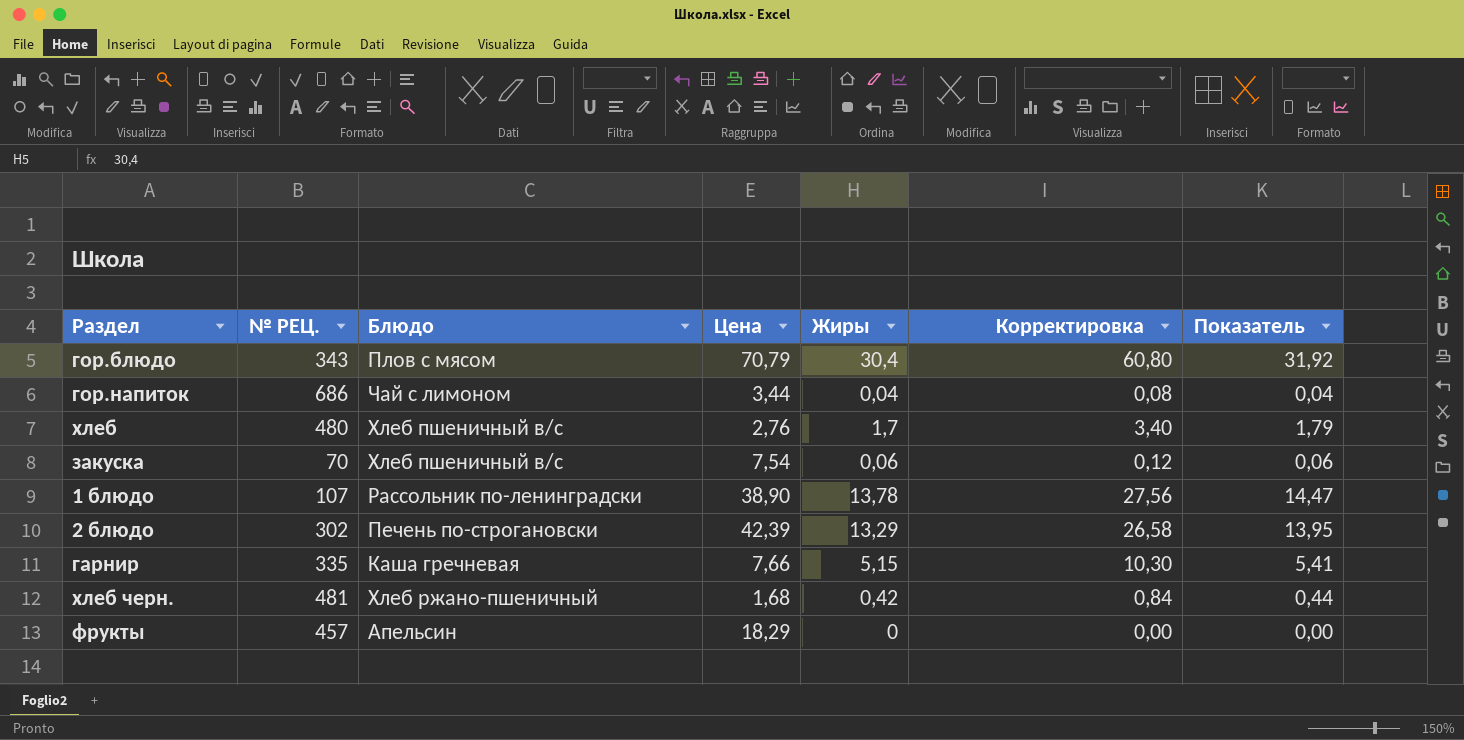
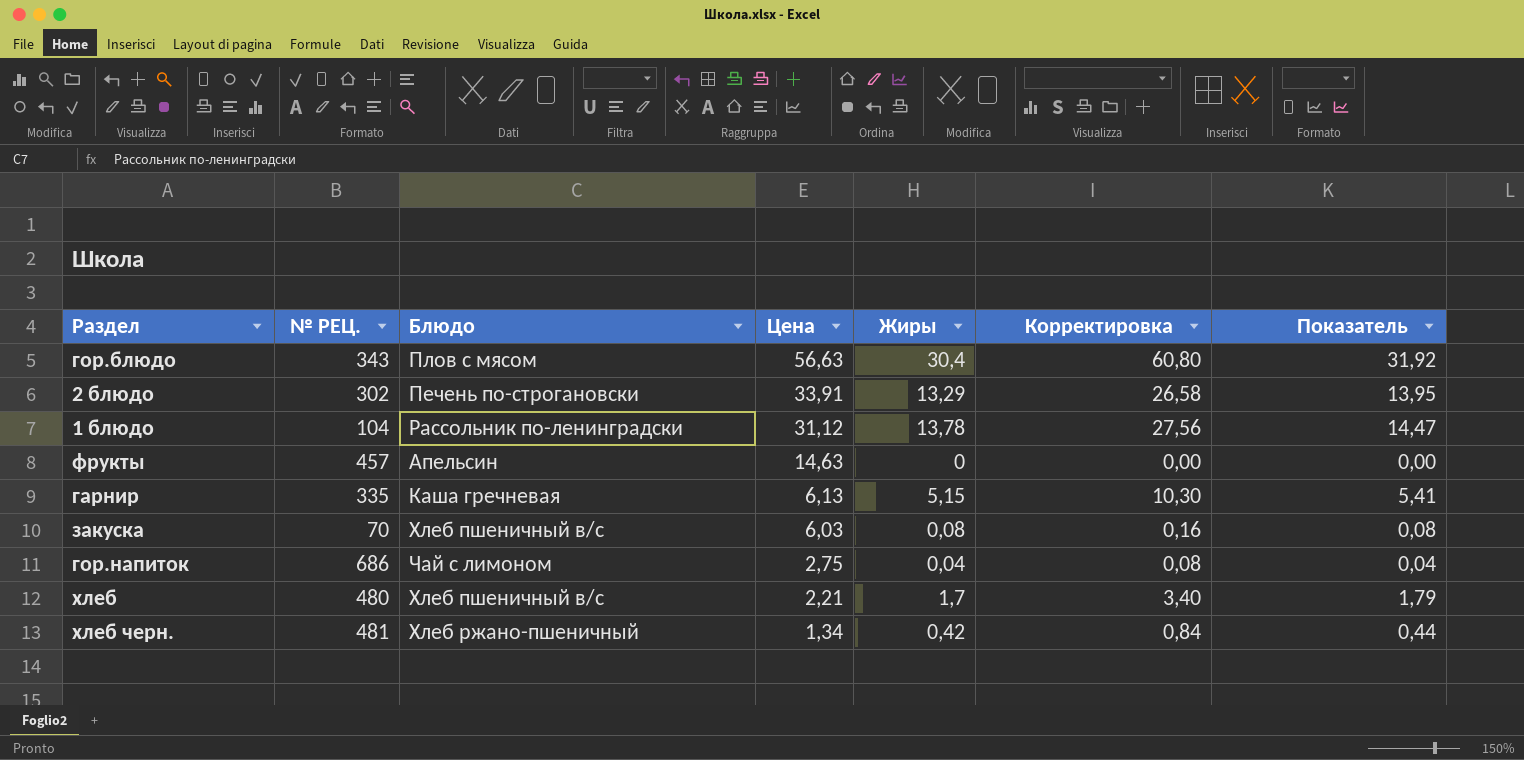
row order: none -> Цена descending
гор.блюдо | Цена: 70,79 -> 56,63
2 блюдо | Цена: 42,39 -> 33,91
1 блюдо | № РЕЦ.: 107 -> 104
1 блюдо | Цена: 38,90 -> 31,12
фрукты | Цена: 18,29 -> 14,63
гарнир | Цена: 7,66 -> 6,13
закуска | Цена: 7,54 -> 6,03
закуска | Жиры: 0,06 -> 0,08
закуска | Корректировка: 0,12 -> 0,16
закуска | Показатель: 0,06 -> 0,08
гор.напиток | Цена: 3,44 -> 2,75
хлеб | Цена: 2,76 -> 2,21
хлеб черн. | Цена: 1,68 -> 1,34

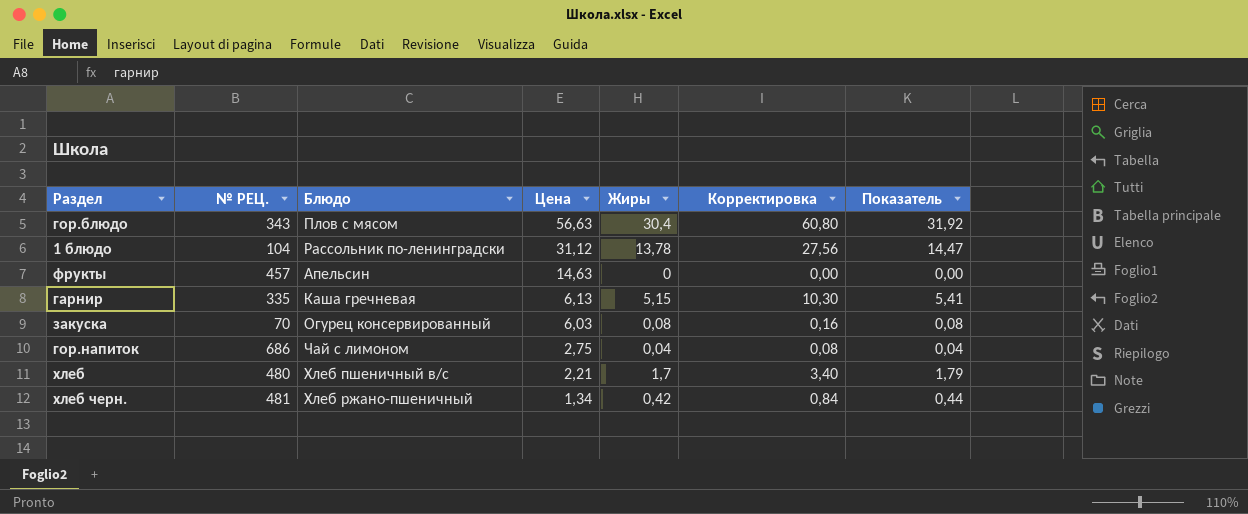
row 2 блюдо: 302 | Печень по-строгановски | 33,91 | 13,29 | 26,58 | 13,95 -> none
закуска | Блюдо: Хлеб пшеничный в/с -> Огурец консервированный

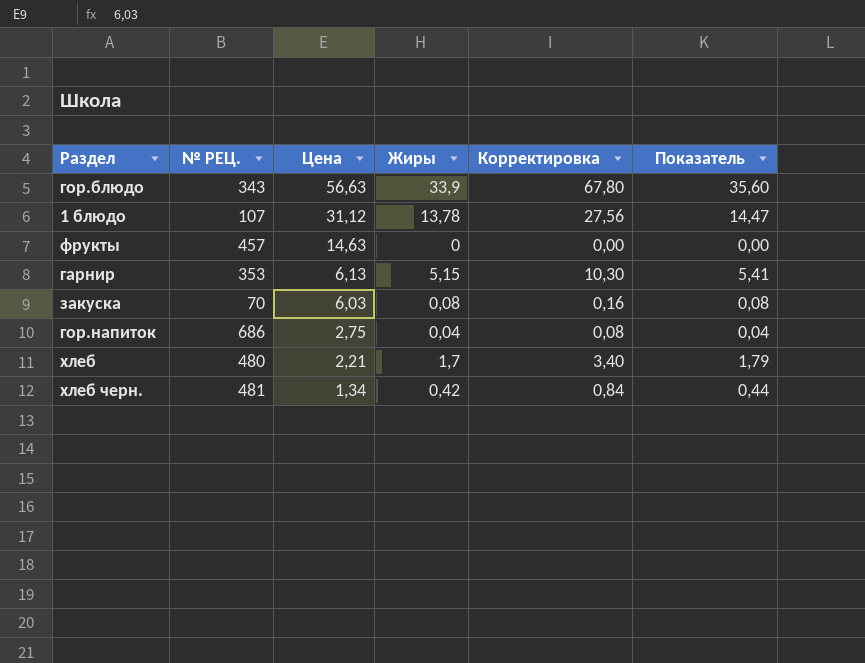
column Блюдо | position: 3 -> none
гор.блюдо | Жиры: 30,4 -> 33,9
гор.блюдо | Корректировка: 60,80 -> 67,80
гор.блюдо | Показатель: 31,92 -> 35,60
1 блюдо | № РЕЦ.: 104 -> 107
гарнир | № РЕЦ.: 335 -> 353

